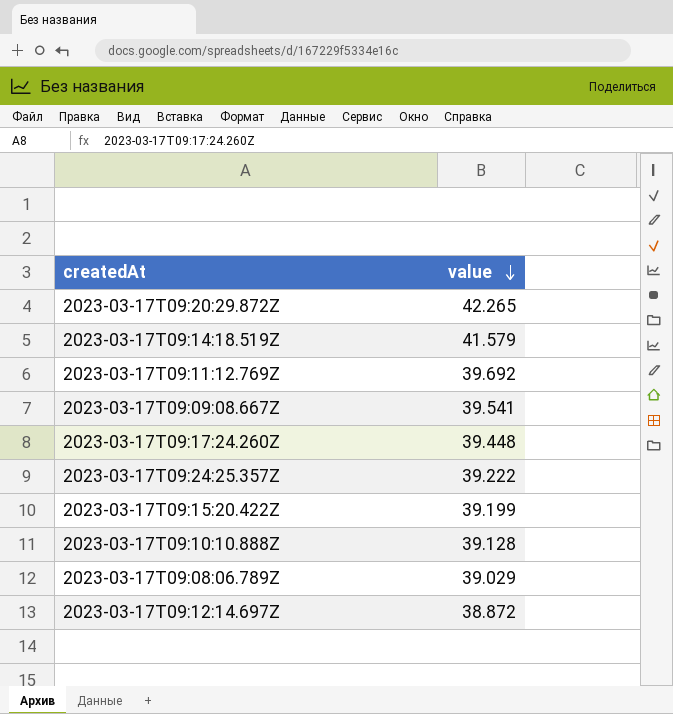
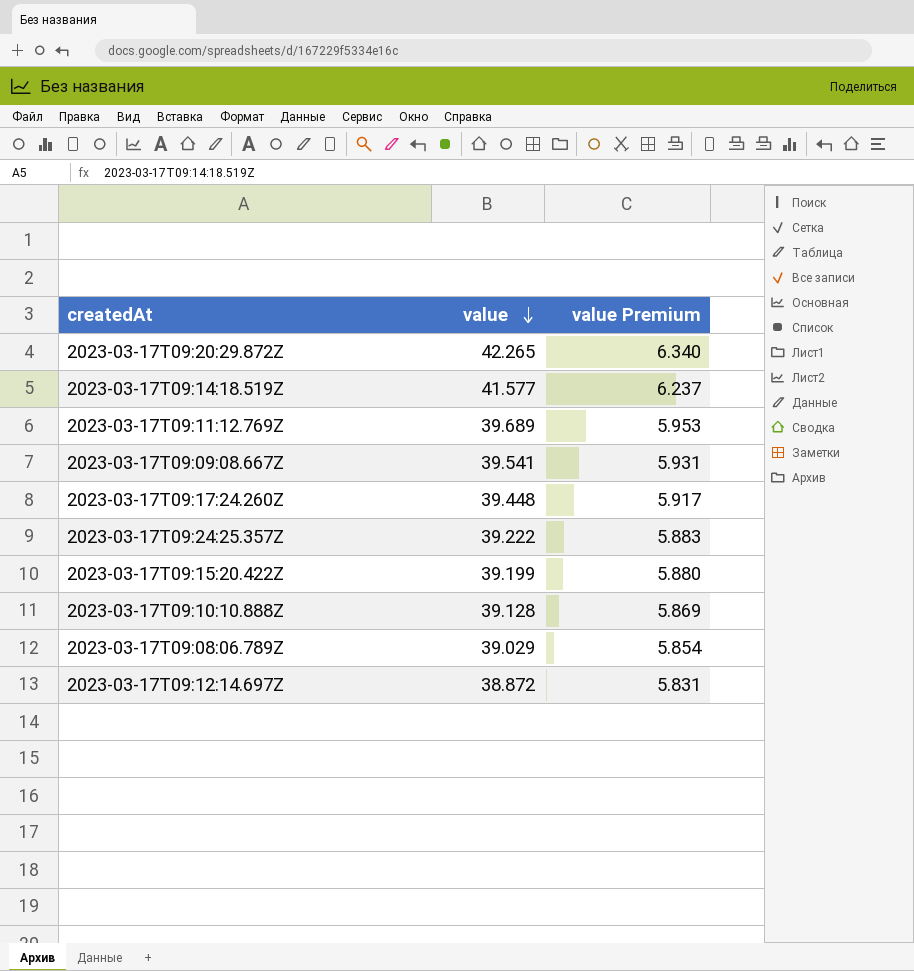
column value Premium | formula: none -> [value] * 0.15
2023-03-17T09:14:18.519Z | value: 41.579 -> 41.577
2023-03-17T09:11:12.769Z | value: 39.692 -> 39.689

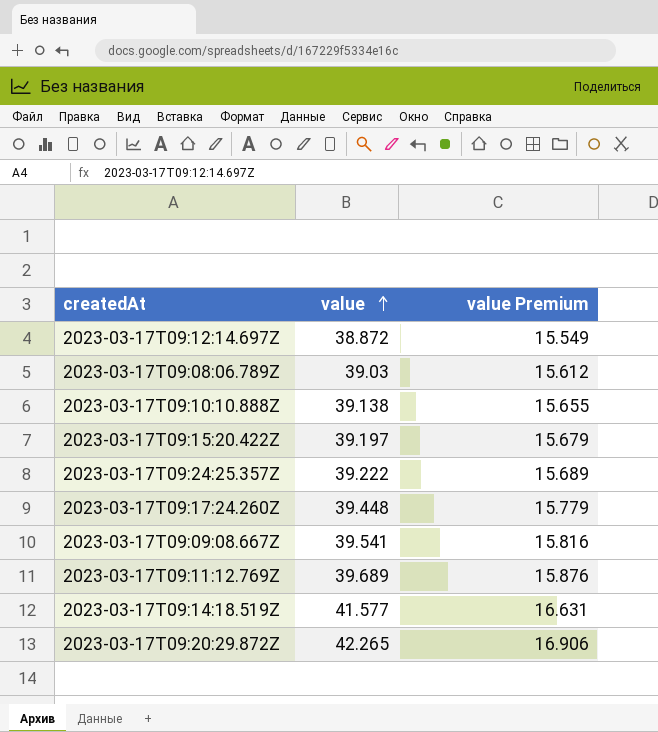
row order: value descending -> value ascending
column value Premium | formula: [value] * 0.15 -> [value] * 0.4
2023-03-17T09:08:06.789Z | value: 39.029 -> 39.03
2023-03-17T09:10:10.888Z | value: 39.128 -> 39.138
2023-03-17T09:15:20.422Z | value: 39.199 -> 39.197

